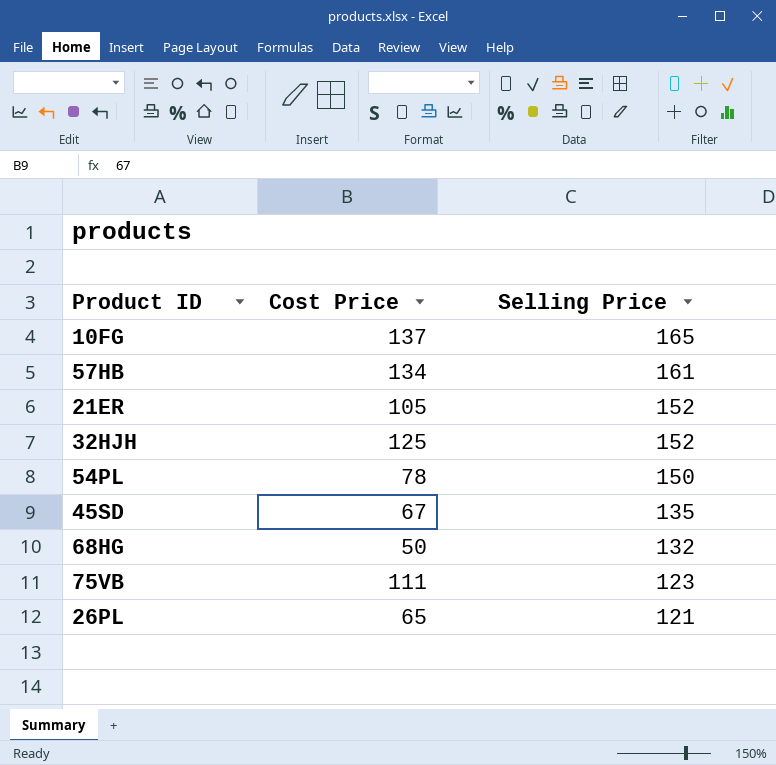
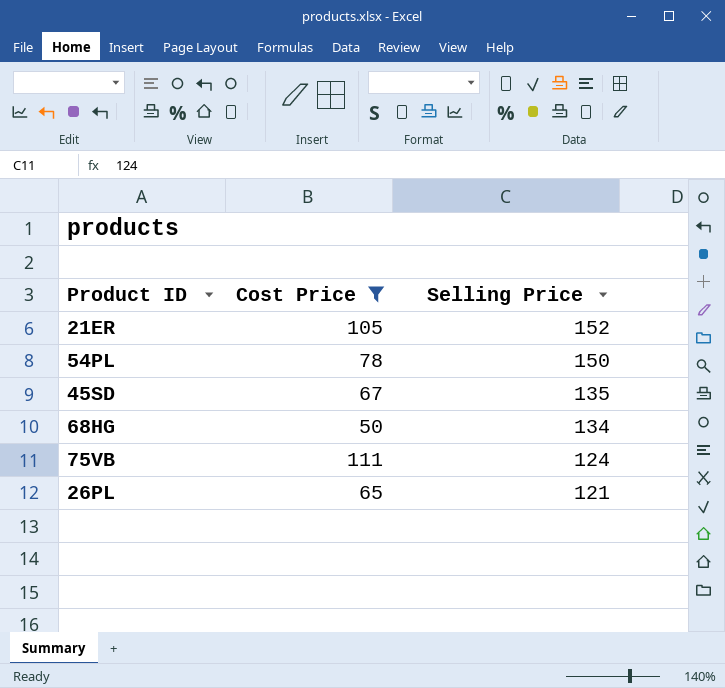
filter: none -> Cost Price <= 111
68HG | Selling Price: 132 -> 134
75VB | Selling Price: 123 -> 124

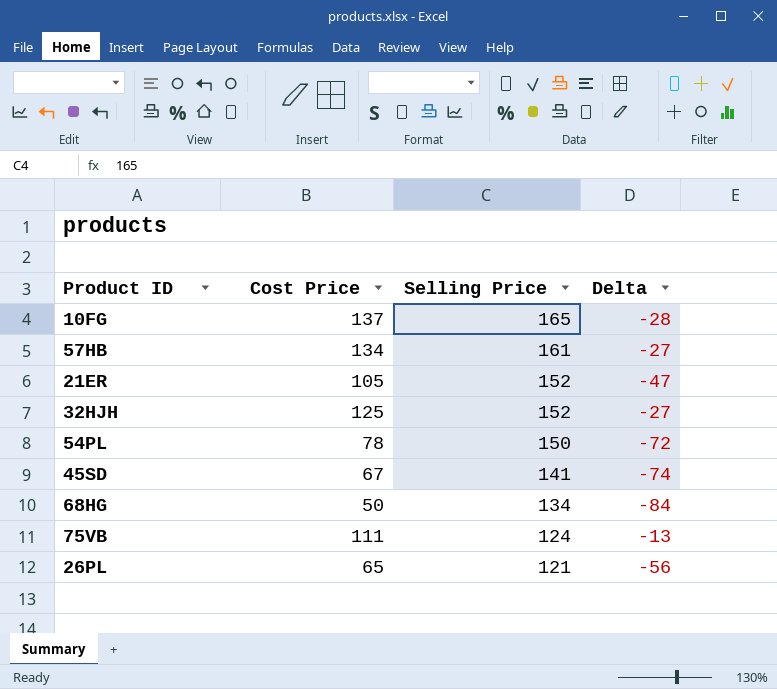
filter: Cost Price <= 111 -> none
column Delta | formula: none -> [Cost Price] - [Selling Price]
45SD | Selling Price: 135 -> 141

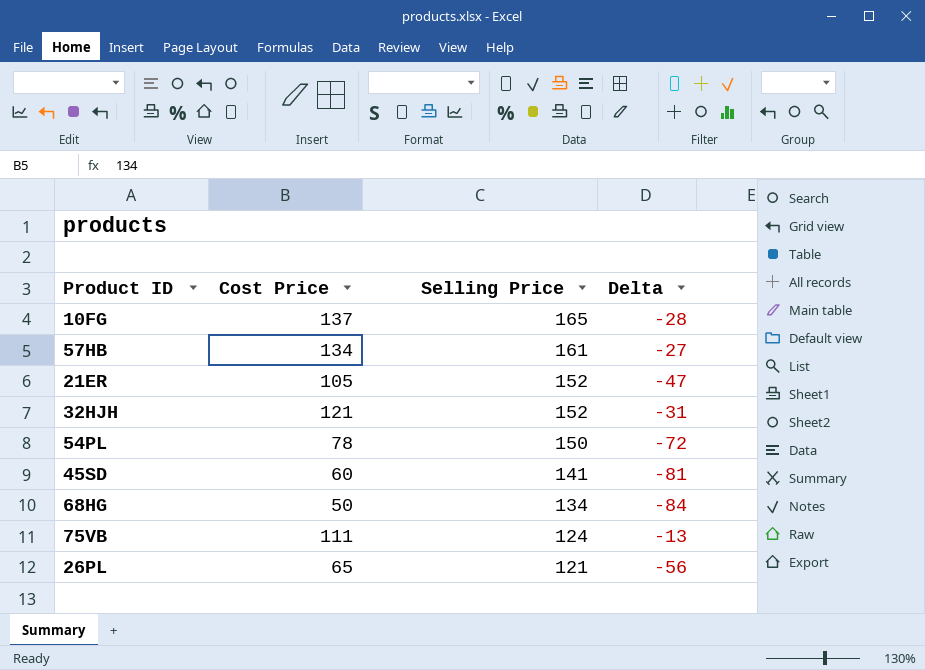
32HJH | Cost Price: 125 -> 121
32HJH | Delta: -27 -> -31
45SD | Cost Price: 67 -> 60
45SD | Delta: -74 -> -81

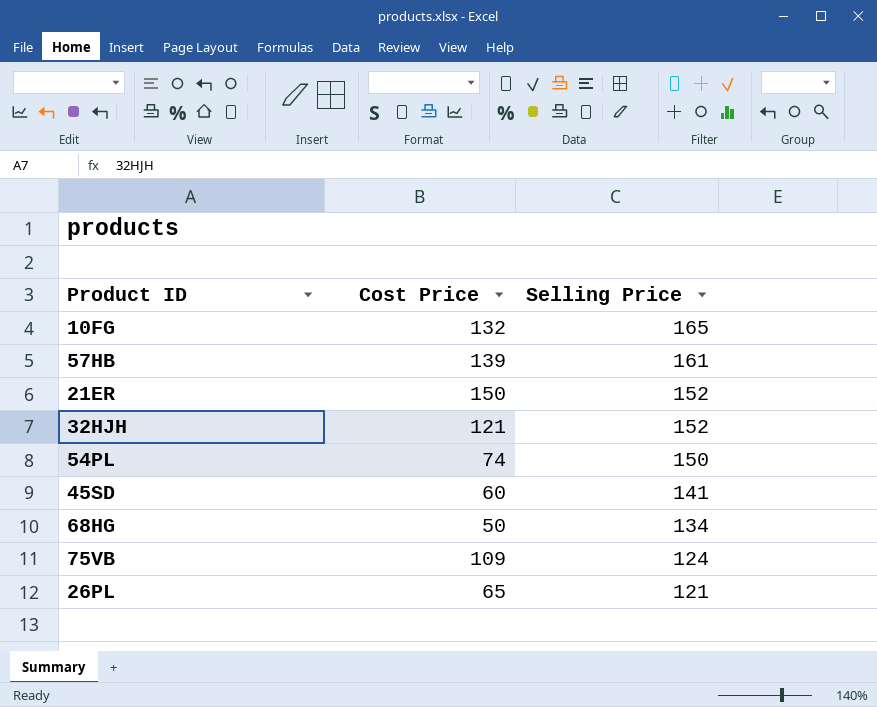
column Delta | formula: [Cost Price] - [Selling Price] -> none
10FG | Cost Price: 137 -> 132
57HB | Cost Price: 134 -> 139
21ER | Cost Price: 105 -> 150
54PL | Cost Price: 78 -> 74
75VB | Cost Price: 111 -> 109

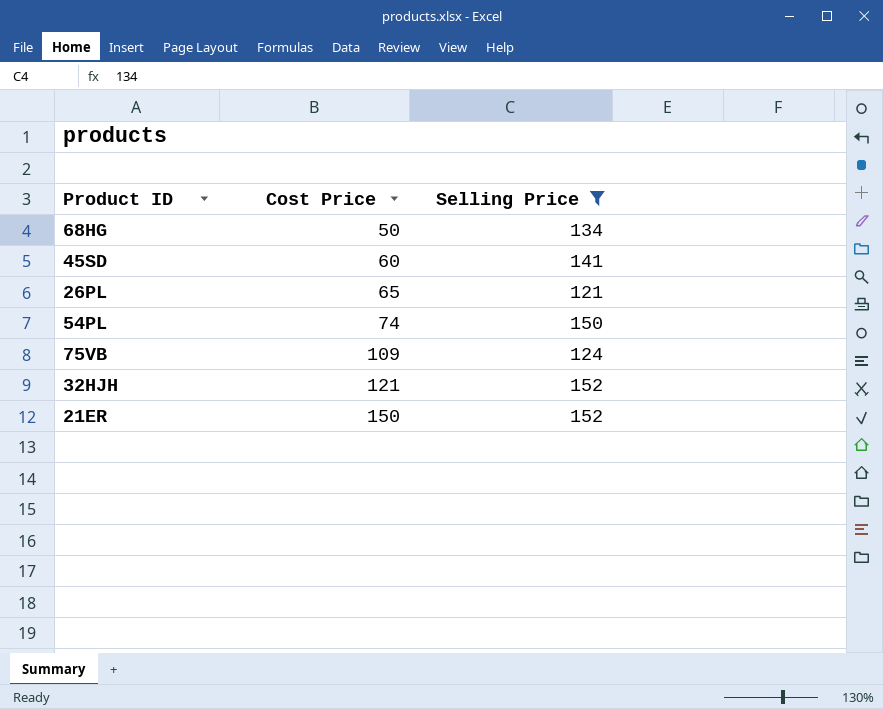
filter: none -> Selling Price <= 152
row order: Selling Price descending -> Cost Price ascending

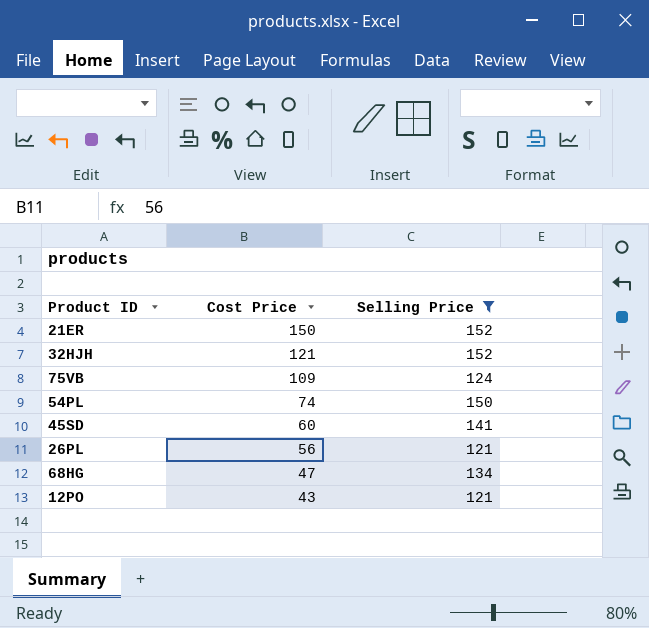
row order: Cost Price ascending -> Cost Price descending
26PL | Cost Price: 65 -> 56
68HG | Cost Price: 50 -> 47
row 12PO: none -> 43 | 121

